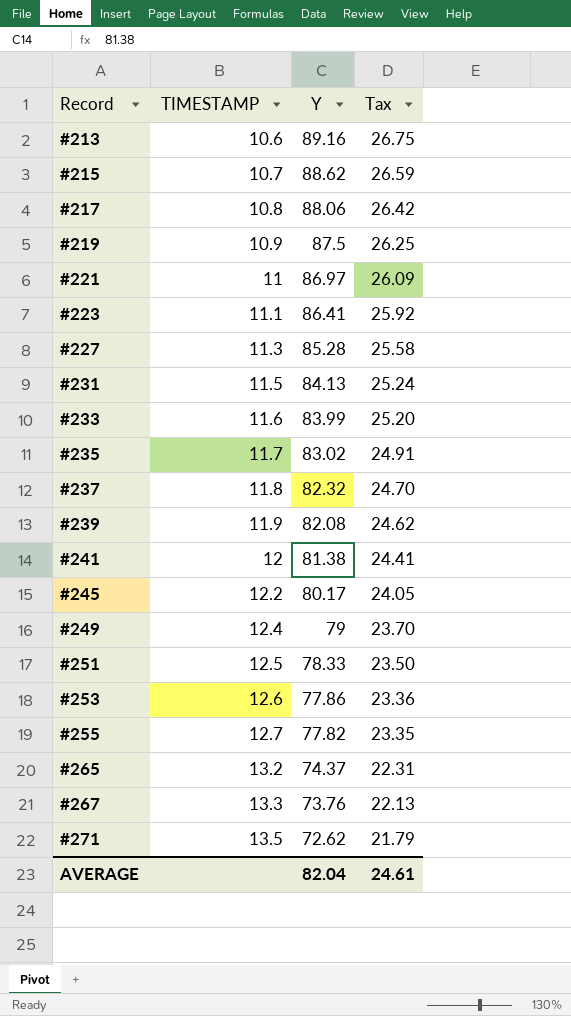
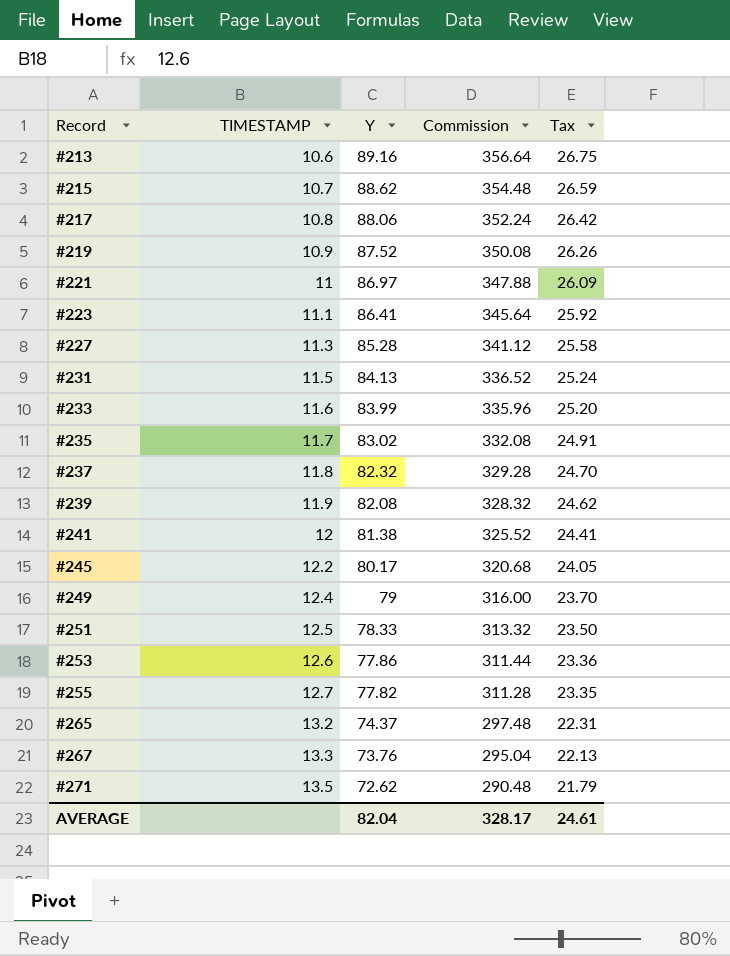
column Commission | formula: none -> [Y] * 4
#219 | Y: 87.5 -> 87.52
#219 | Tax: 26.25 -> 26.26

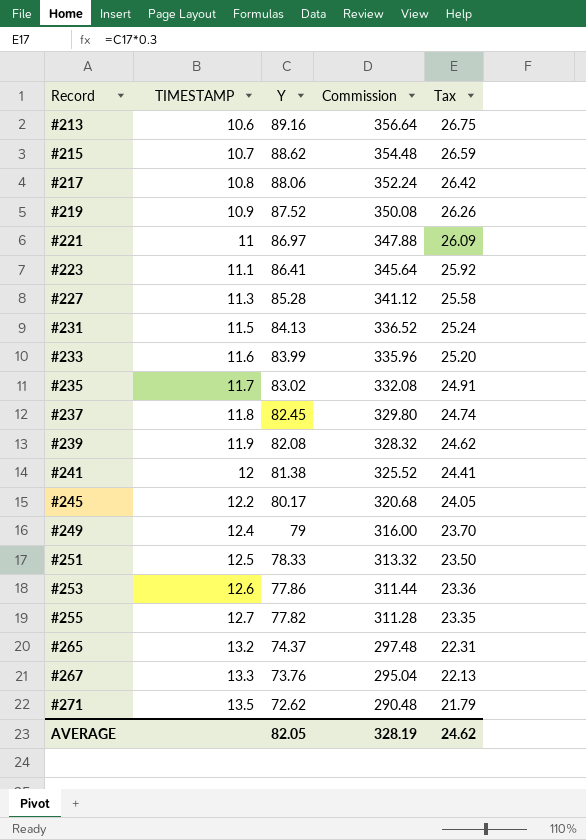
#237 | Y: 82.32 -> 82.45
#237 | Commission: 329.28 -> 329.80
#237 | Tax: 24.70 -> 24.74
AVERAGE | Y: 82.04 -> 82.05
AVERAGE | Commission: 328.17 -> 328.19
AVERAGE | Tax: 24.61 -> 24.62

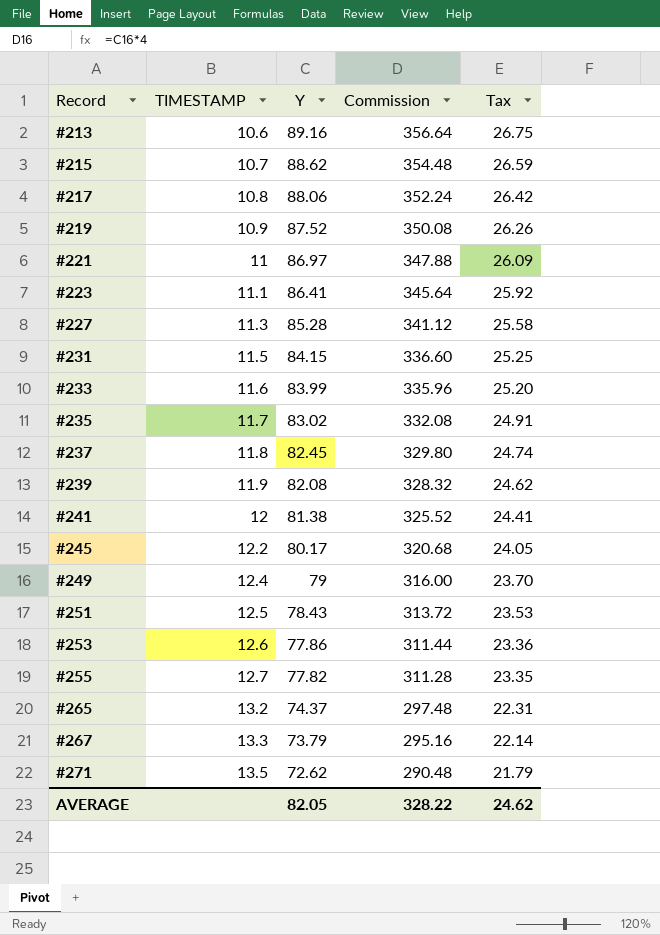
#231 | Y: 84.13 -> 84.15
#231 | Commission: 336.52 -> 336.60
#231 | Tax: 25.24 -> 25.25
#251 | Y: 78.33 -> 78.43
#251 | Commission: 313.32 -> 313.72
#251 | Tax: 23.50 -> 23.53
#267 | Y: 73.76 -> 73.79
#267 | Commission: 295.04 -> 295.16
#267 | Tax: 22.13 -> 22.14
AVERAGE | Commission: 328.19 -> 328.22

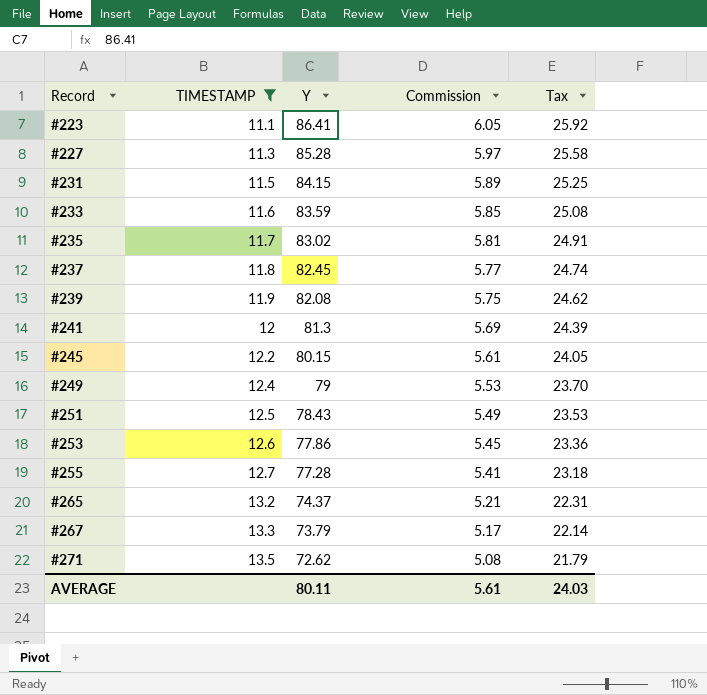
filter: none -> TIMESTAMP >= 11.1
column Commission | formula: [Y] * 4 -> [Y] * 0.07
#233 | Y: 83.99 -> 83.59
#233 | Tax: 25.20 -> 25.08
#241 | Y: 81.38 -> 81.3
#241 | Tax: 24.41 -> 24.39
#245 | Y: 80.17 -> 80.15
#255 | Y: 77.82 -> 77.28
#255 | Tax: 23.35 -> 23.18
AVERAGE | Y: 82.05 -> 80.11
AVERAGE | Commission: 328.22 -> 5.61
AVERAGE | Tax: 24.62 -> 24.03

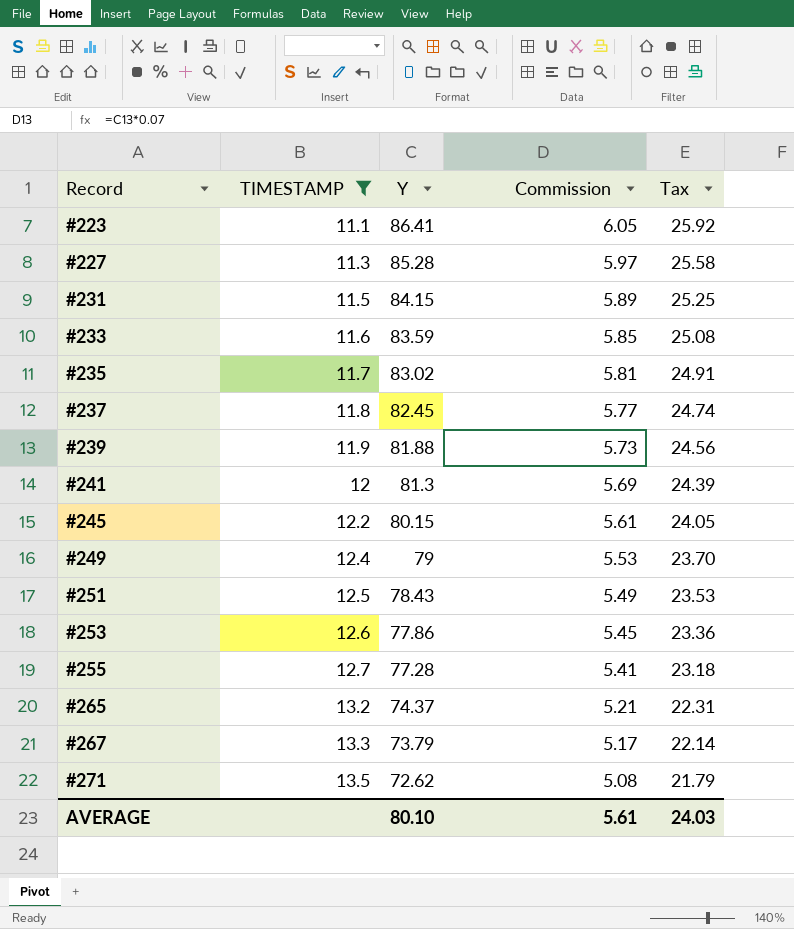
#239 | Y: 82.08 -> 81.88
#239 | Commission: 5.75 -> 5.73
#239 | Tax: 24.62 -> 24.56
AVERAGE | Y: 80.11 -> 80.10

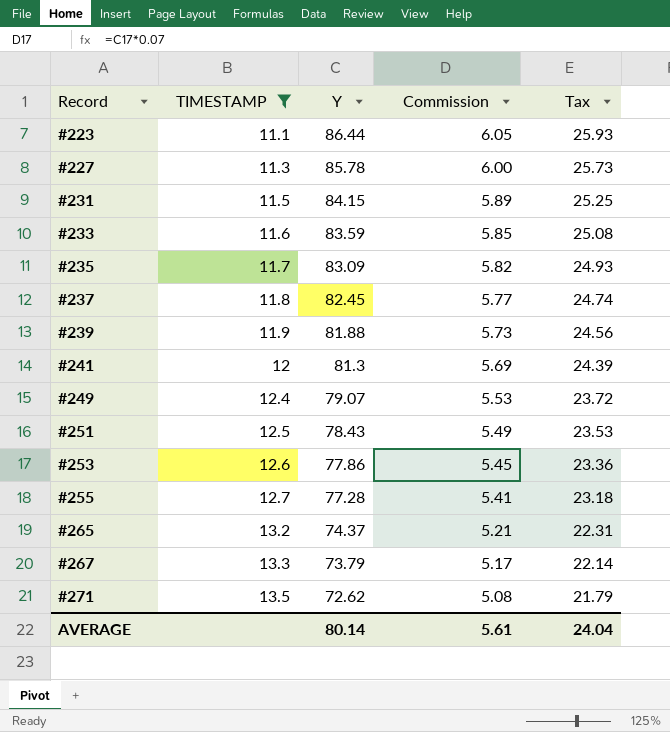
row #245: 12.2 | 80.15 | 5.61 | 24.05 -> none
#223 | Y: 86.41 -> 86.44
#223 | Tax: 25.92 -> 25.93
#227 | Y: 85.28 -> 85.78
#227 | Commission: 5.97 -> 6.00
#227 | Tax: 25.58 -> 25.73
#235 | Y: 83.02 -> 83.09
#235 | Commission: 5.81 -> 5.82
#235 | Tax: 24.91 -> 24.93
#249 | Y: 79 -> 79.07
#249 | Tax: 23.70 -> 23.72
AVERAGE | Y: 80.10 -> 80.14
AVERAGE | Tax: 24.03 -> 24.04

